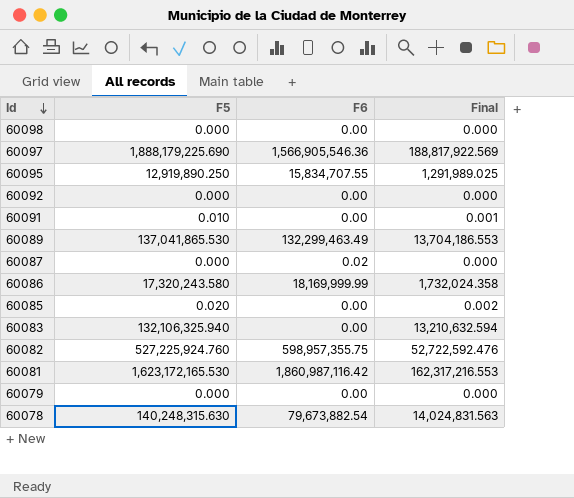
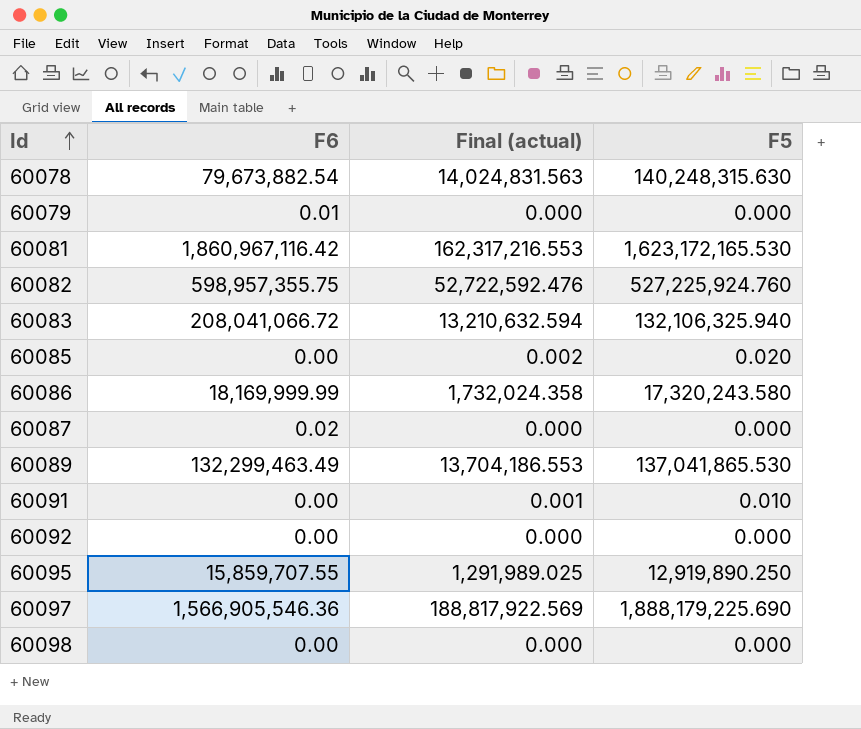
row order: Id descending -> Id ascending
column name: Final -> Final (actual)
column F5 | position: 2 -> 4
60079 | F6: 0.00 -> 0.01
60081 | F6: 1,860,987,116.42 -> 1,860,967,116.42
60083 | F6: 0.00 -> 208,041,066.72
60095 | F6: 15,834,707.55 -> 15,859,707.55

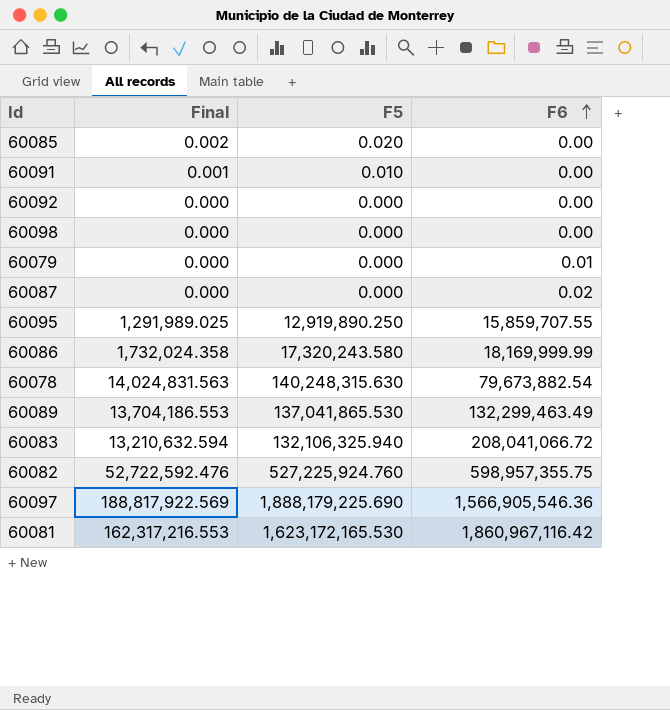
row order: Id ascending -> F6 ascending
column name: Final (actual) -> Final
column F6 | position: 2 -> 4

